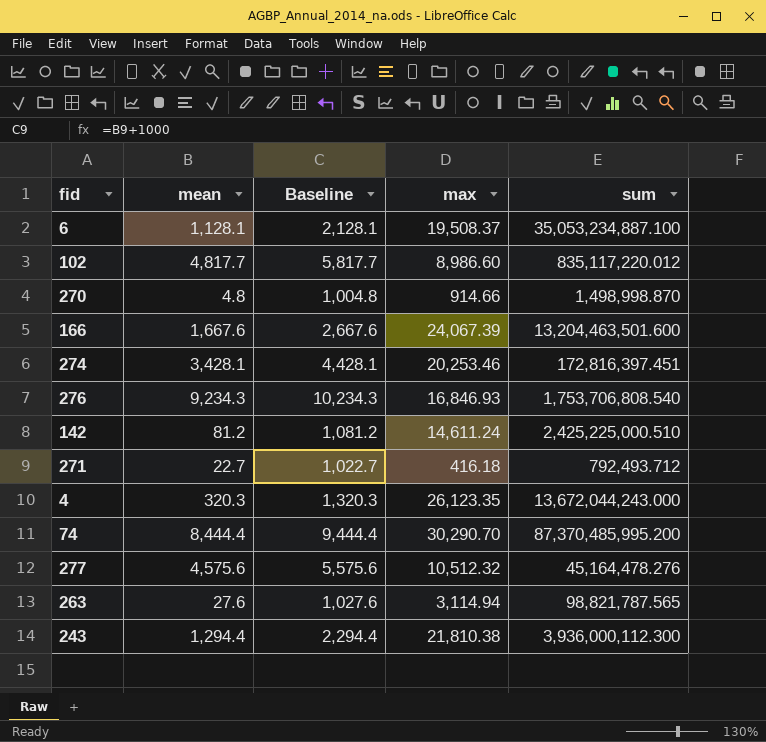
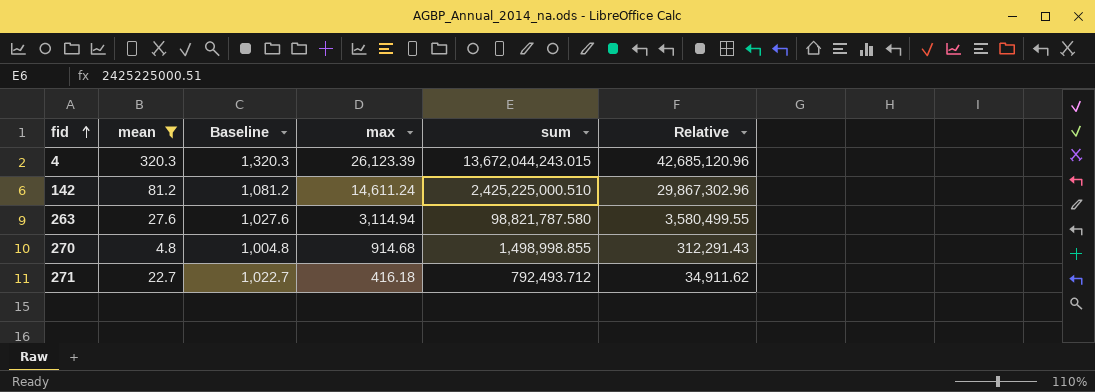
filter: none -> mean <= 320.3
row order: none -> fid ascending
column Relative | formula: none -> [sum] / [mean]
4 | max: 26,123.35 -> 26,123.39
4 | sum: 13,672,044,243.000 -> 13,672,044,243.015
263 | sum: 98,821,787.565 -> 98,821,787.580
270 | max: 914.66 -> 914.68
270 | sum: 1,498,998.870 -> 1,498,998.855

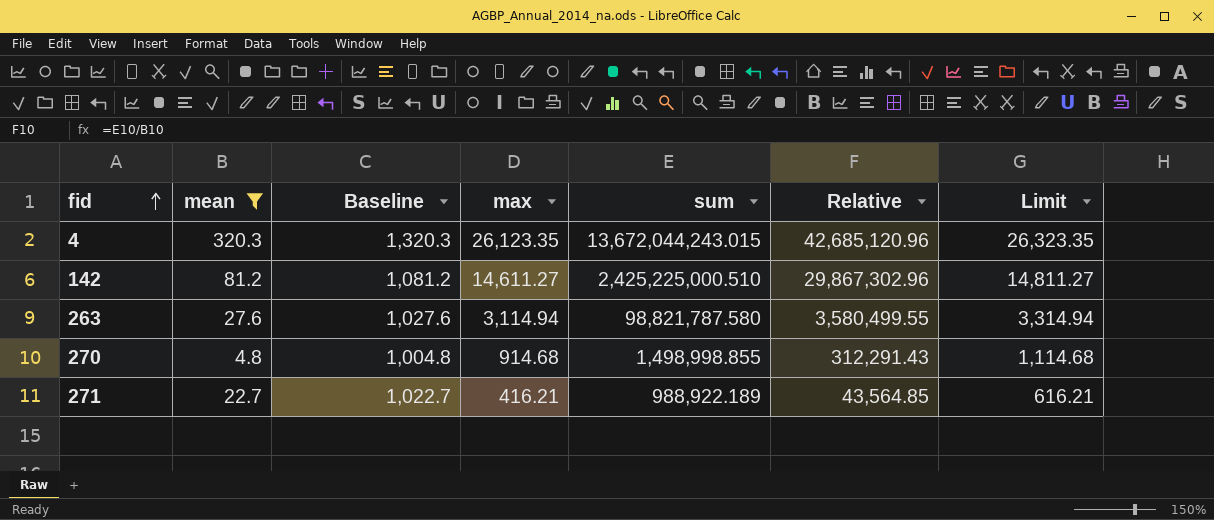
column Limit | formula: none -> [max] + 200
4 | max: 26,123.39 -> 26,123.35
142 | max: 14,611.24 -> 14,611.27
271 | max: 416.18 -> 416.21
271 | sum: 792,493.712 -> 988,922.189
271 | Relative: 34,911.62 -> 43,564.85

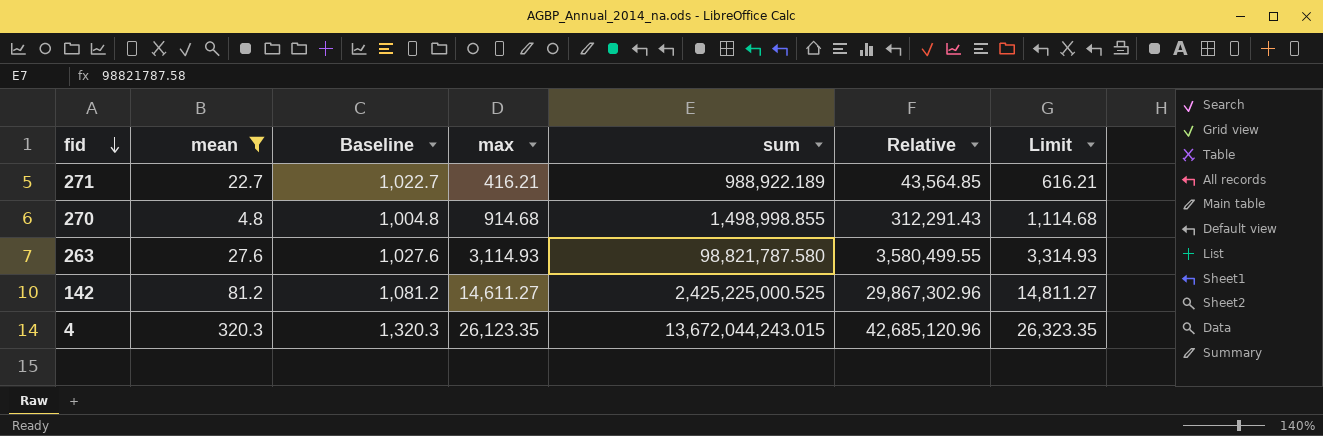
row order: fid ascending -> fid descending
263 | max: 3,114.94 -> 3,114.93
263 | Limit: 3,314.94 -> 3,314.93
142 | sum: 2,425,225,000.510 -> 2,425,225,000.525

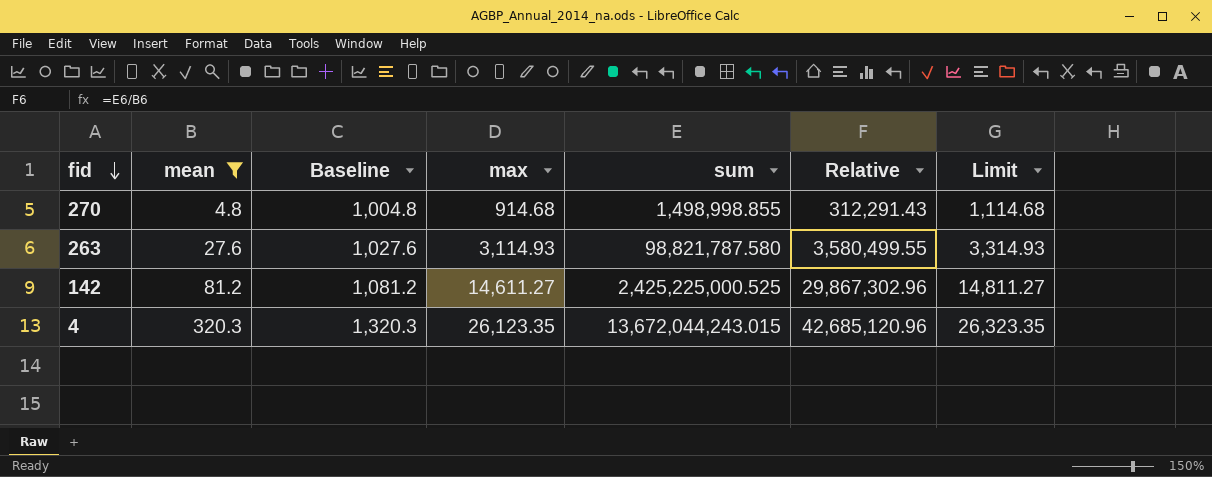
row 271: 22.7 | 1,022.7 | 416.21 | 988,922.189 | 43,564.85 | 616.21 -> none

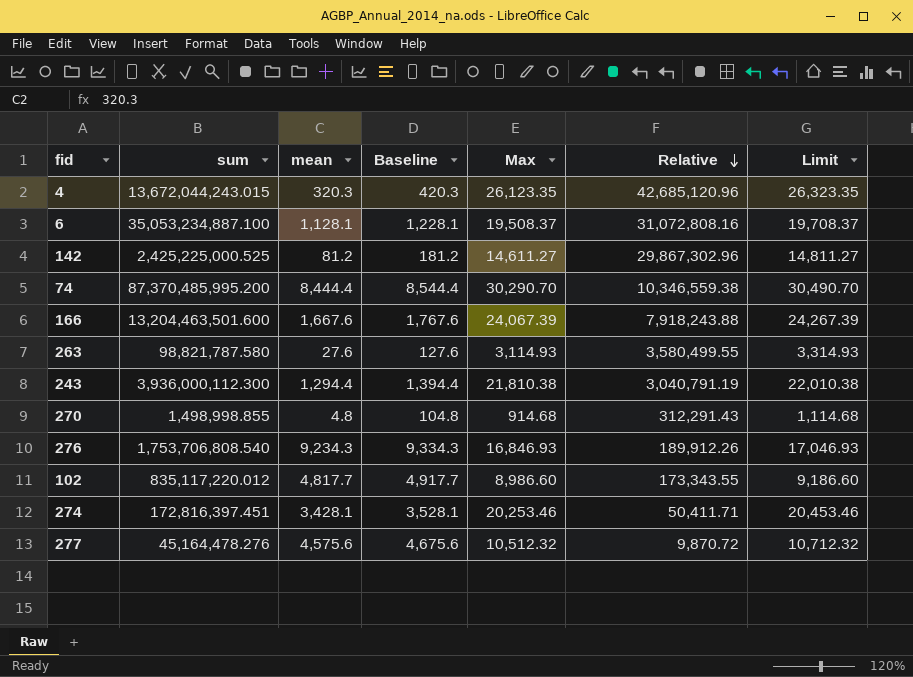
filter: mean <= 320.3 -> none
row order: fid descending -> Relative descending
column sum | position: 5 -> 2
column Baseline | formula: [mean] + 1000 -> [mean] + 100
column name: max -> Max

